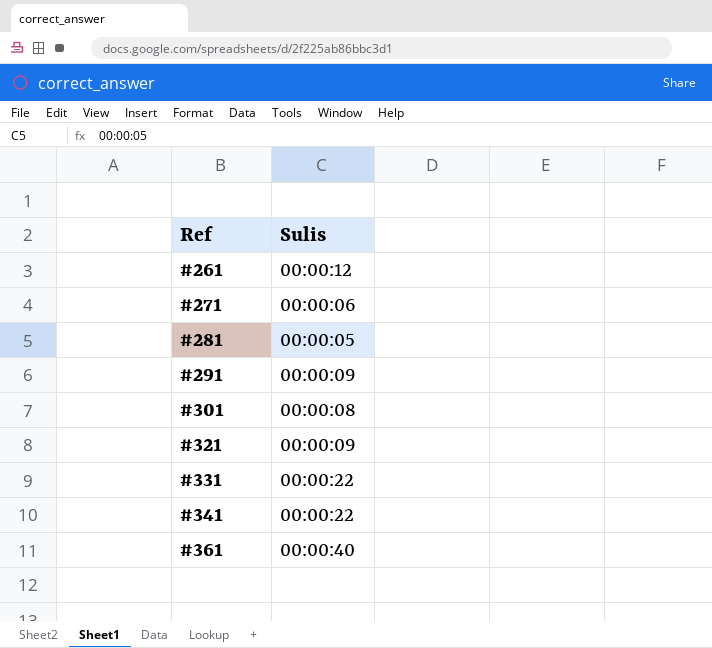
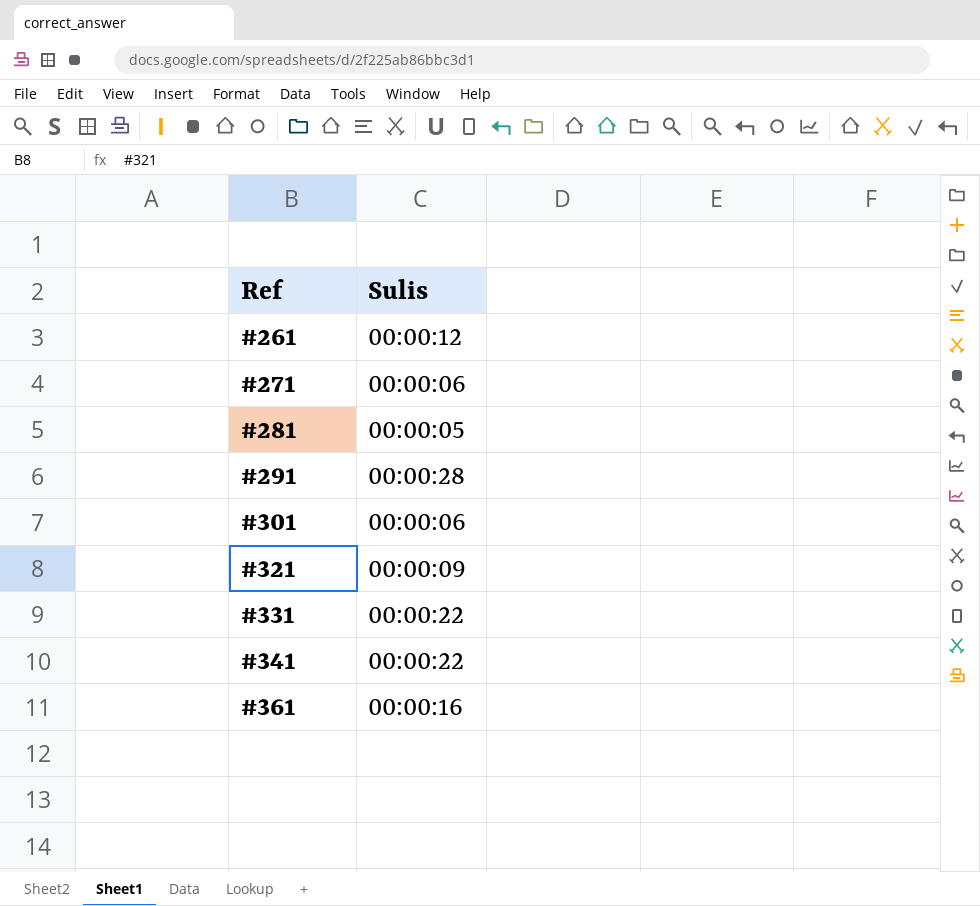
#291 | Sulis: 00:00:09 -> 00:00:28
#301 | Sulis: 00:00:08 -> 00:00:06
#361 | Sulis: 00:00:40 -> 00:00:16

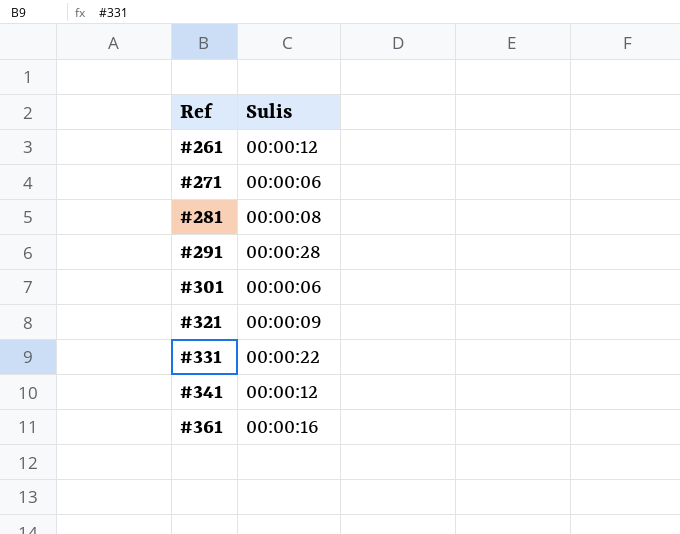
#281 | Sulis: 00:00:05 -> 00:00:08
#341 | Sulis: 00:00:22 -> 00:00:12

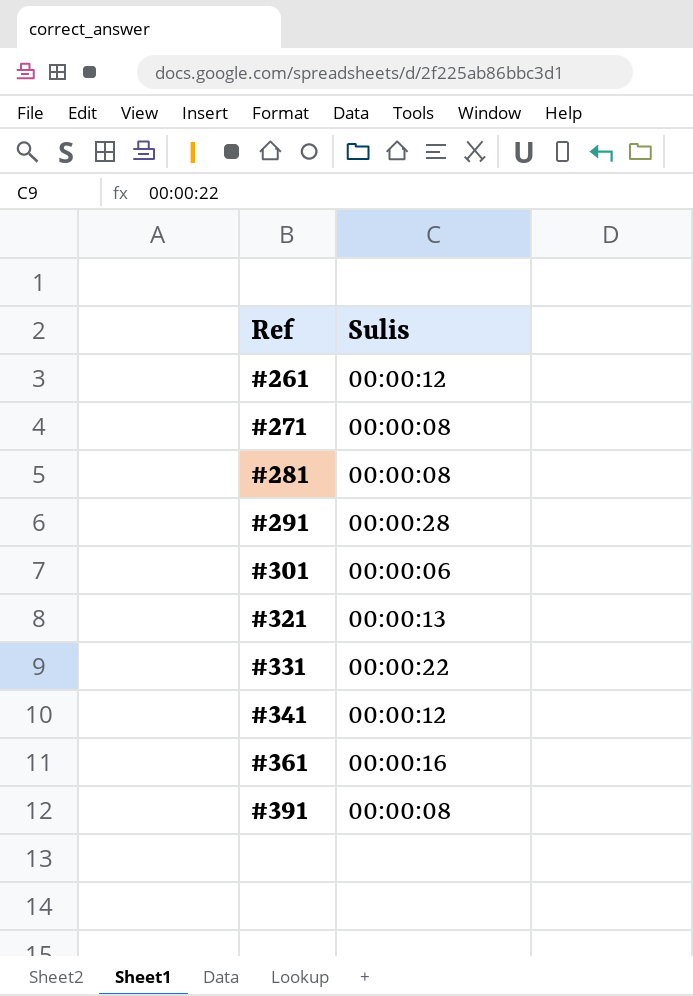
#271 | Sulis: 00:00:06 -> 00:00:08
#321 | Sulis: 00:00:09 -> 00:00:13
row #391: none -> 00:00:08

